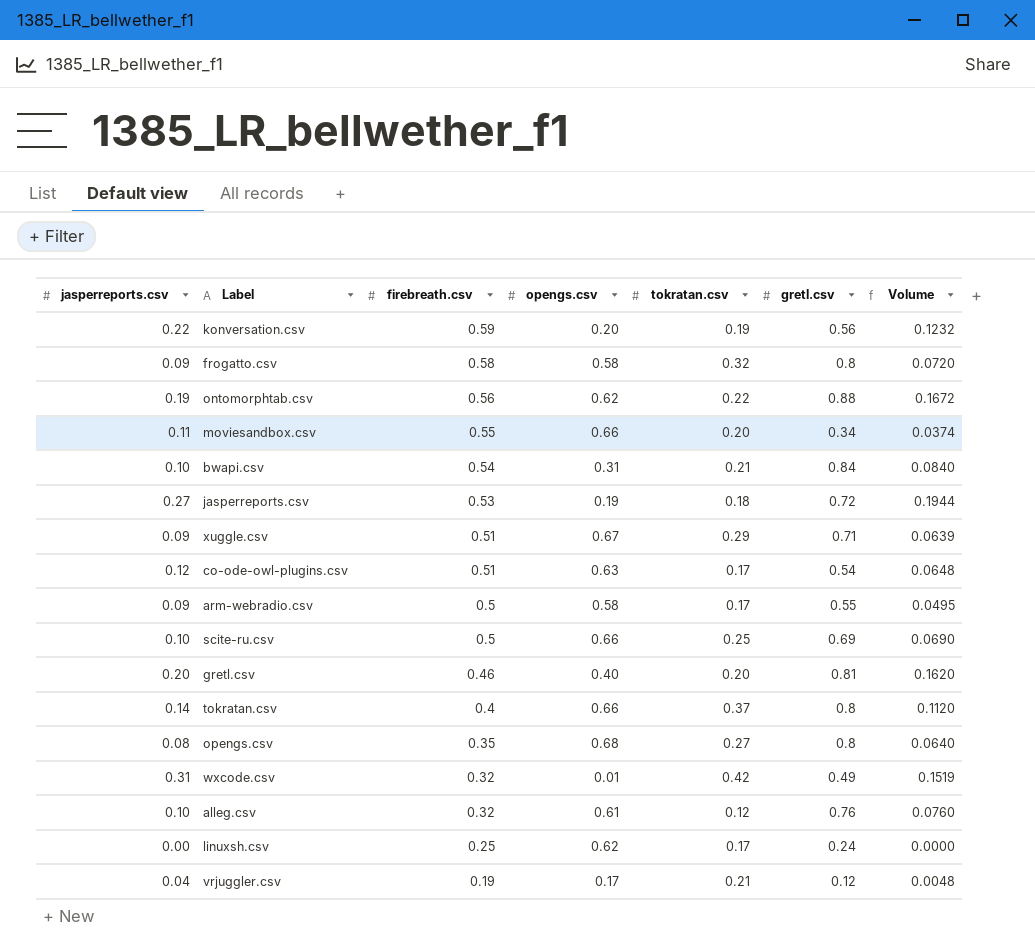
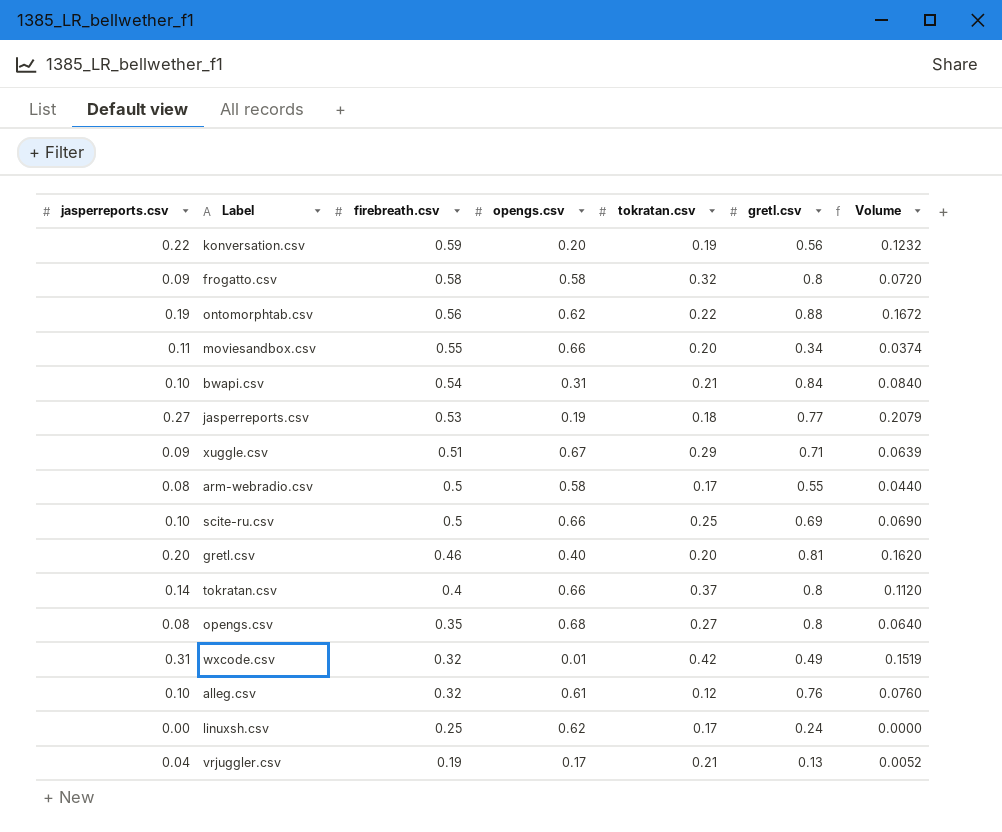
row co-ode-owl-plugins.csv: 0.12 | 0.51 | 0.63 | 0.17 | 0.54 | 0.0648 -> none
jasperreports.csv | gretl.csv: 0.72 -> 0.77
jasperreports.csv | Volume: 0.1944 -> 0.2079
arm-webradio.csv | jasperreports.csv: 0.09 -> 0.08
arm-webradio.csv | Volume: 0.0495 -> 0.0440
vrjuggler.csv | gretl.csv: 0.12 -> 0.13
vrjuggler.csv | Volume: 0.0048 -> 0.0052

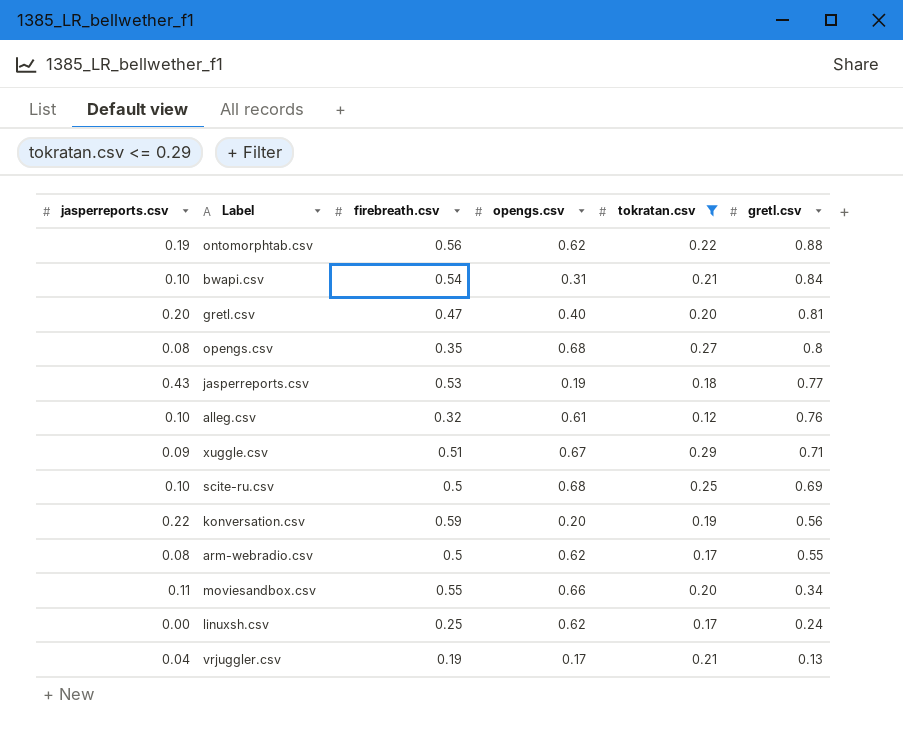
filter: none -> tokratan.csv <= 0.29
row order: firebreath.csv descending -> gretl.csv descending
column Volume | formula: [jasperreports.csv] * [gretl.csv] -> none
gretl.csv | firebreath.csv: 0.46 -> 0.47
jasperreports.csv | jasperreports.csv: 0.27 -> 0.43
scite-ru.csv | opengs.csv: 0.66 -> 0.68
arm-webradio.csv | opengs.csv: 0.58 -> 0.62

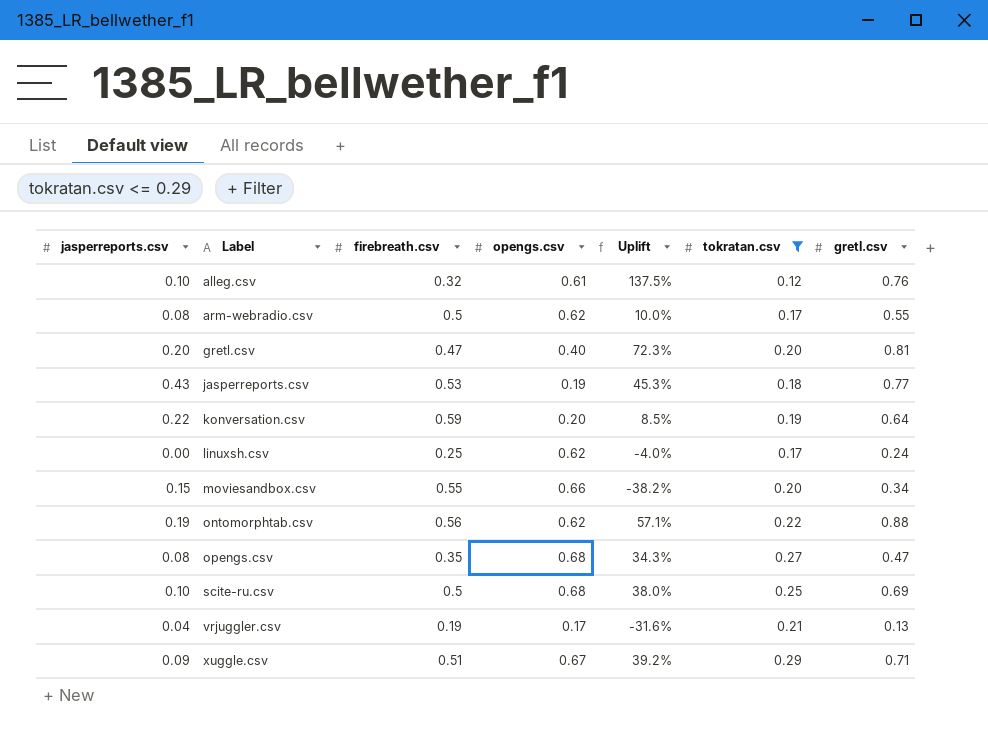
row order: gretl.csv descending -> Label ascending
column Uplift | formula: none -> ([gretl.csv] - [firebreath.csv]) / [firebreath.csv]
row bwapi.csv: 0.10 | 0.54 | 0.31 | 0.21 | 0.84 -> none
konversation.csv | gretl.csv: 0.56 -> 0.64
moviesandbox.csv | jasperreports.csv: 0.11 -> 0.15
opengs.csv | gretl.csv: 0.8 -> 0.47

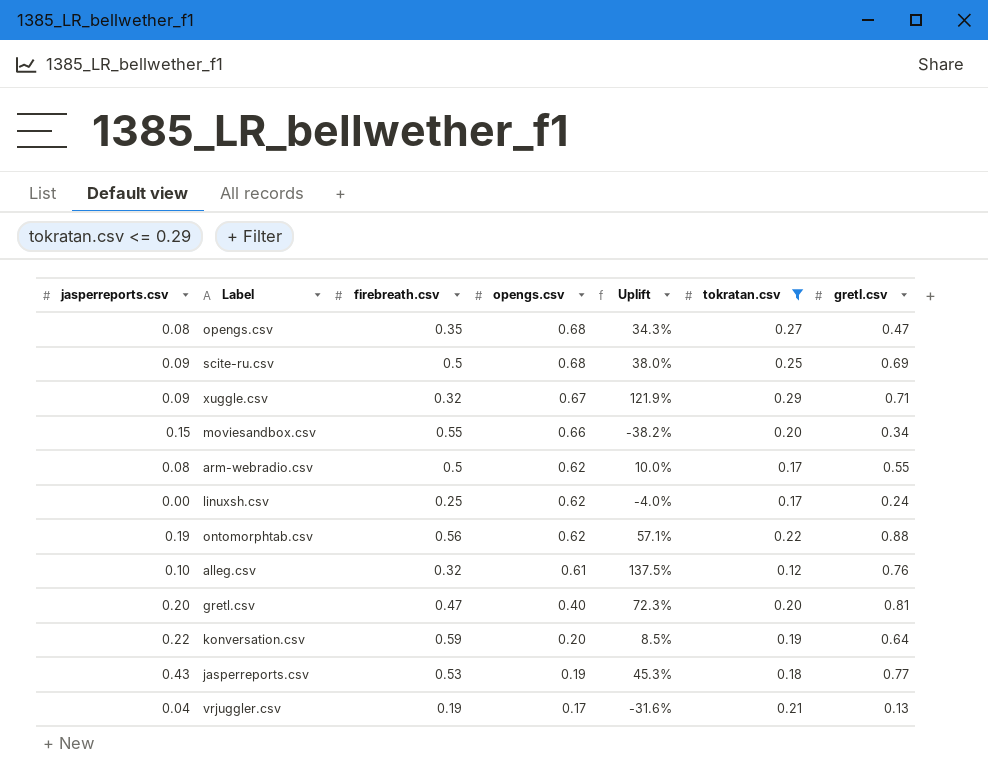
row order: Label ascending -> opengs.csv descending
scite-ru.csv | jasperreports.csv: 0.10 -> 0.09
xuggle.csv | firebreath.csv: 0.51 -> 0.32
xuggle.csv | Uplift: 39.2% -> 121.9%

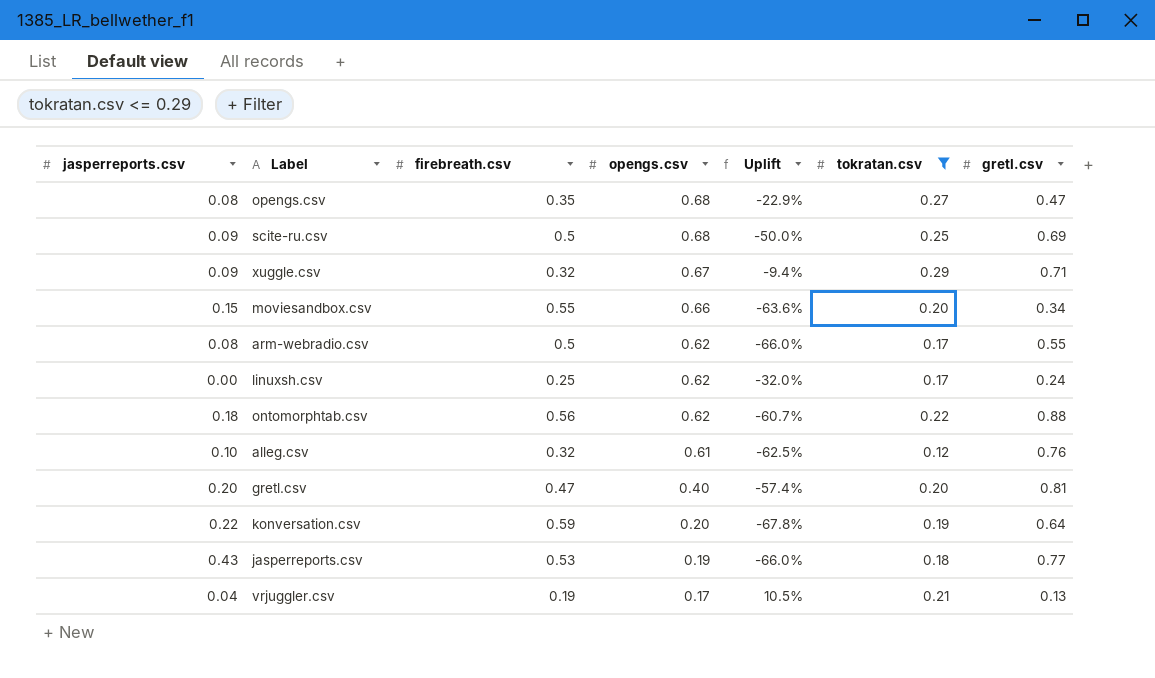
column Uplift | formula: ([gretl.csv] - [firebreath.csv]) / [firebreath.csv] -> ([tokratan.csv] - [firebreath.csv]) / [firebreath.csv]
ontomorphtab.csv | jasperreports.csv: 0.19 -> 0.18

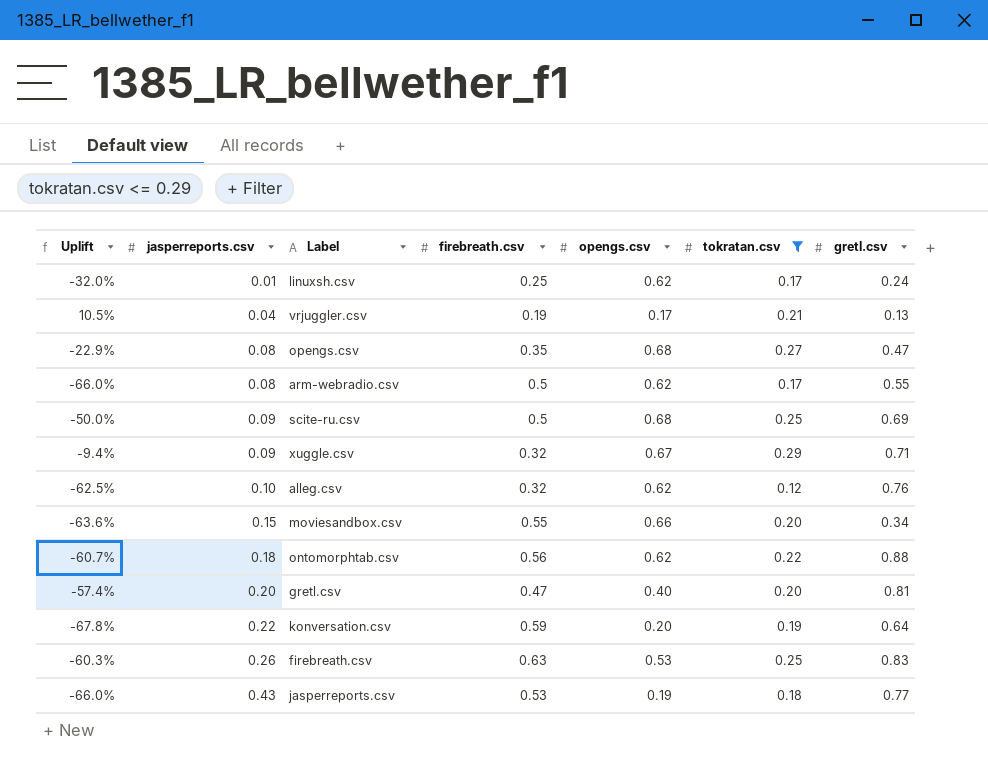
row order: opengs.csv descending -> jasperreports.csv ascending
column Uplift | position: 5 -> 1
linuxsh.csv | jasperreports.csv: 0.00 -> 0.01
alleg.csv | opengs.csv: 0.61 -> 0.62
row firebreath.csv: none -> -60.3% | 0.26 | 0.63 | 0.53 | 0.25 | 0.83

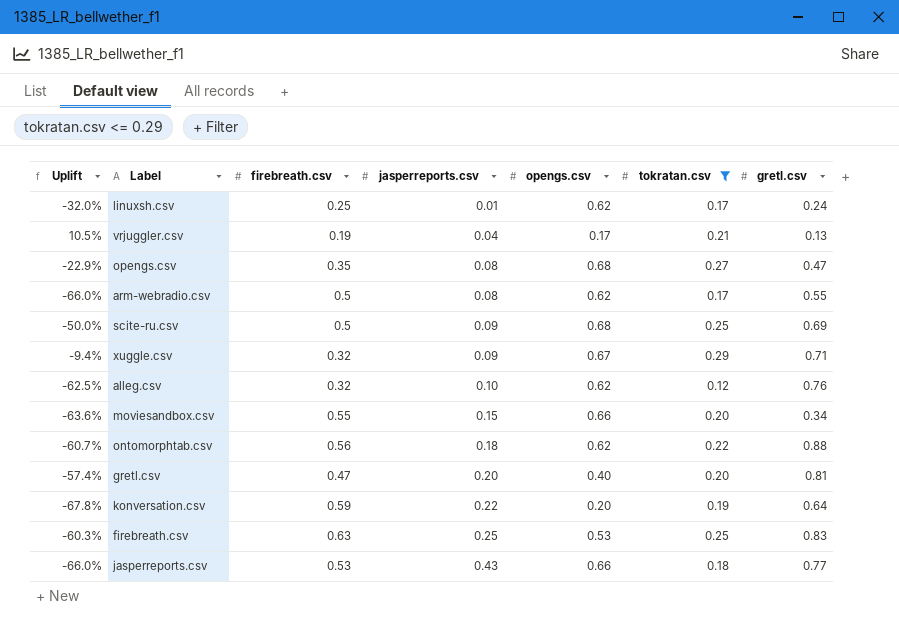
column jasperreports.csv | position: 2 -> 4
firebreath.csv | jasperreports.csv: 0.26 -> 0.25
jasperreports.csv | opengs.csv: 0.19 -> 0.66

